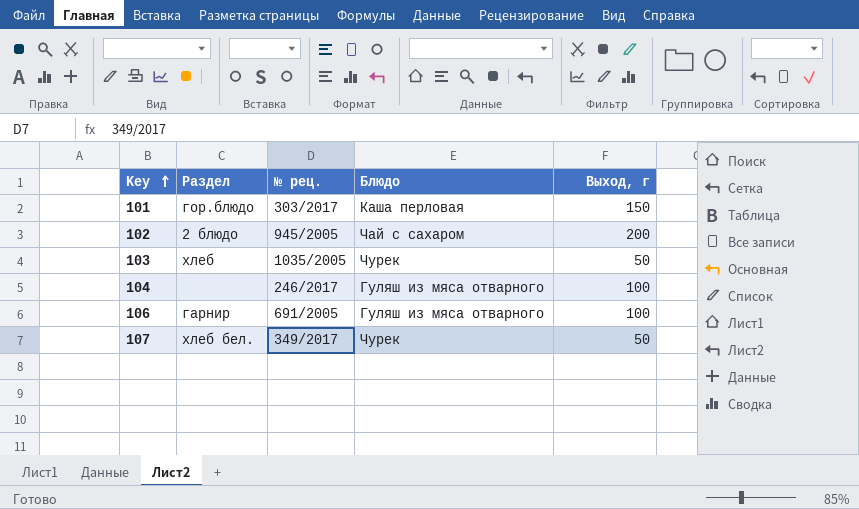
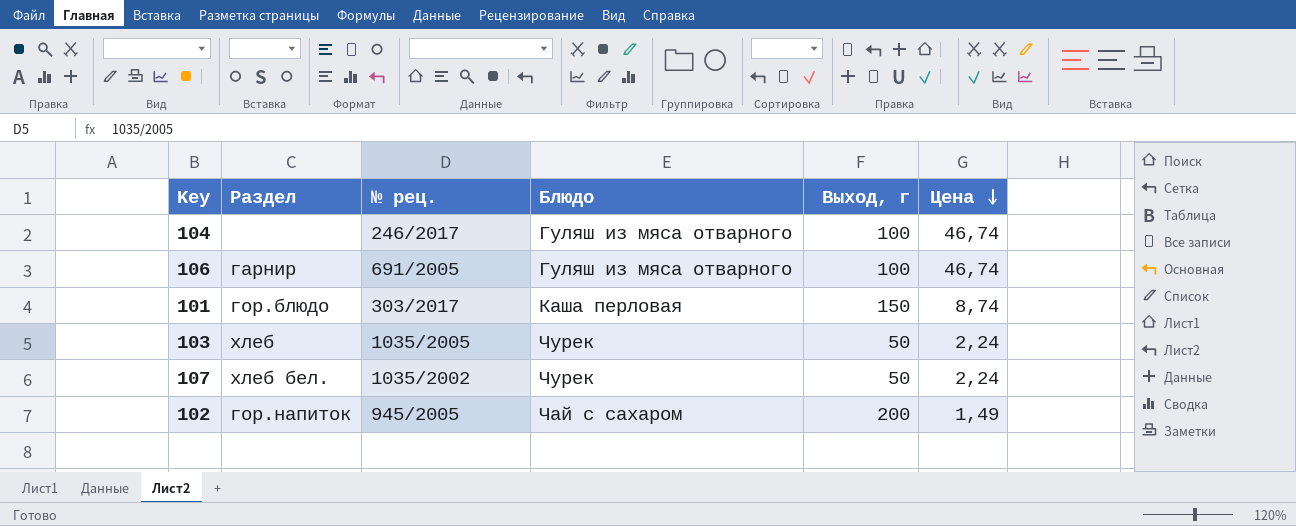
row order: Key ascending -> Цена descending
column Цена | position: none -> 6
107 | № рец.: 349/2017 -> 1035/2002
102 | Раздел: 2 блюдо -> гор.напиток

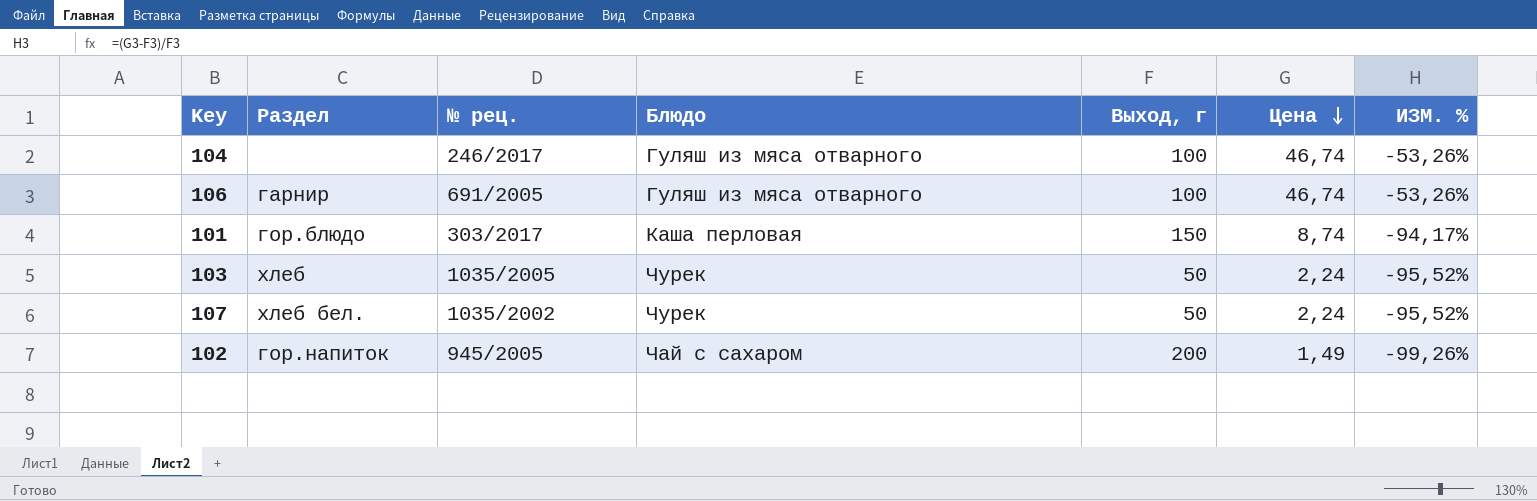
column ИЗМ. % | formula: none -> ([Цена] - [Выход, г]) / [Выход, г]

